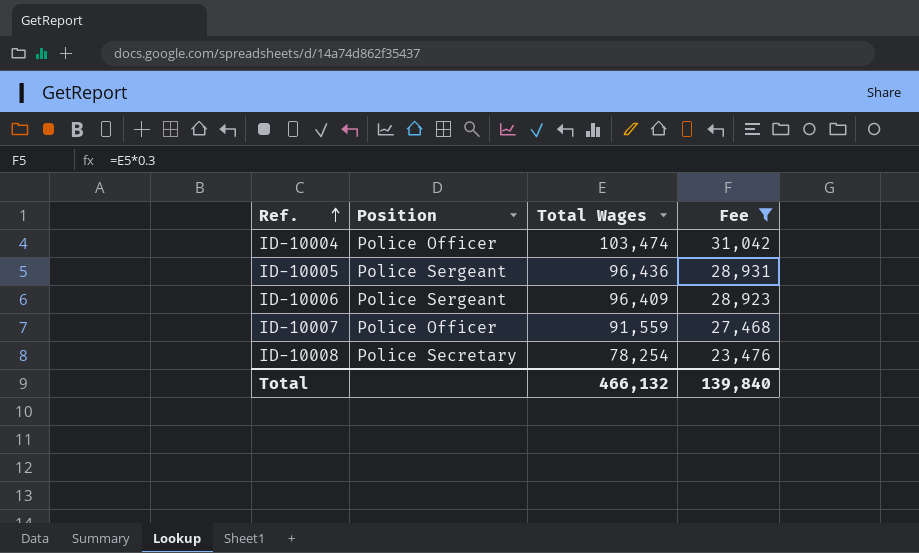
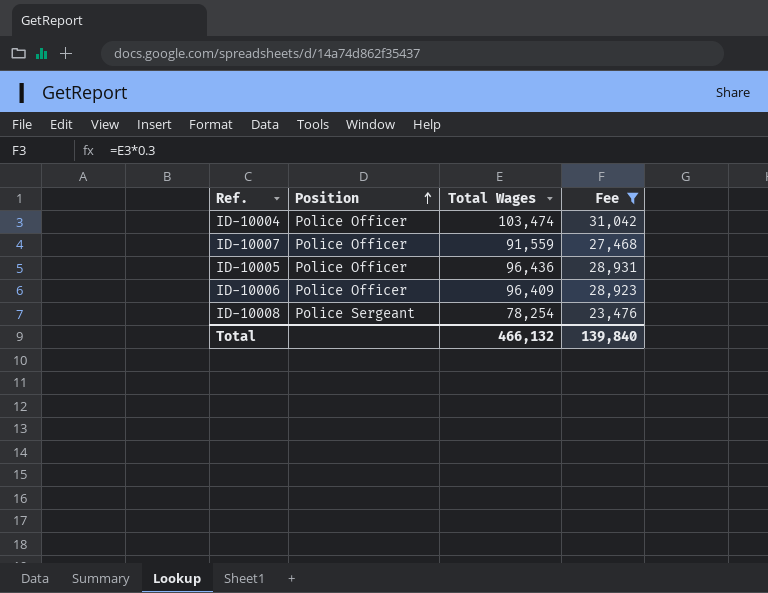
row order: Ref. ascending -> Position ascending
ID-10005 | Position: Police Sergeant -> Police Officer
ID-10006 | Position: Police Sergeant -> Police Officer
ID-10008 | Position: Police Secretary -> Police Sergeant

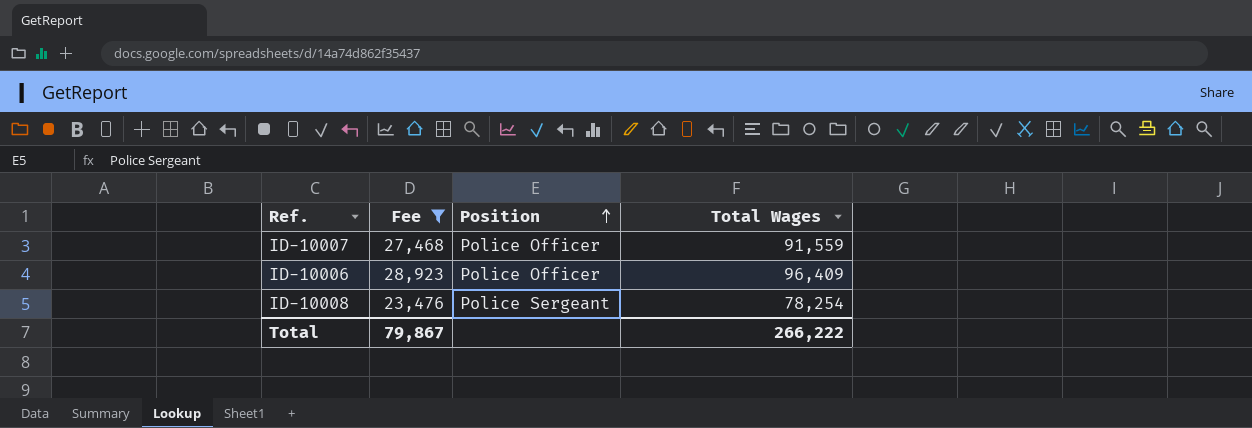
column Fee | position: 4 -> 2
row ID-10004: Police Officer | 103,474 | 31,042 -> none
row ID-10005: Police Officer | 96,436 | 28,931 -> none
Total | Fee: 139,840 -> 79,867
Total | Total Wages: 466,132 -> 266,222

